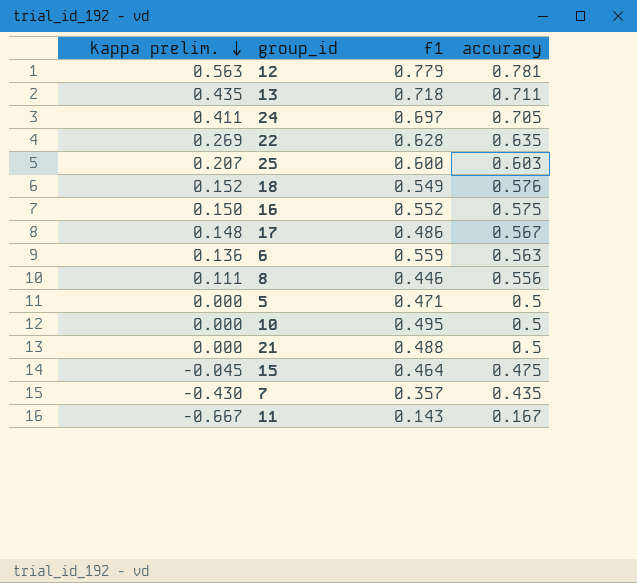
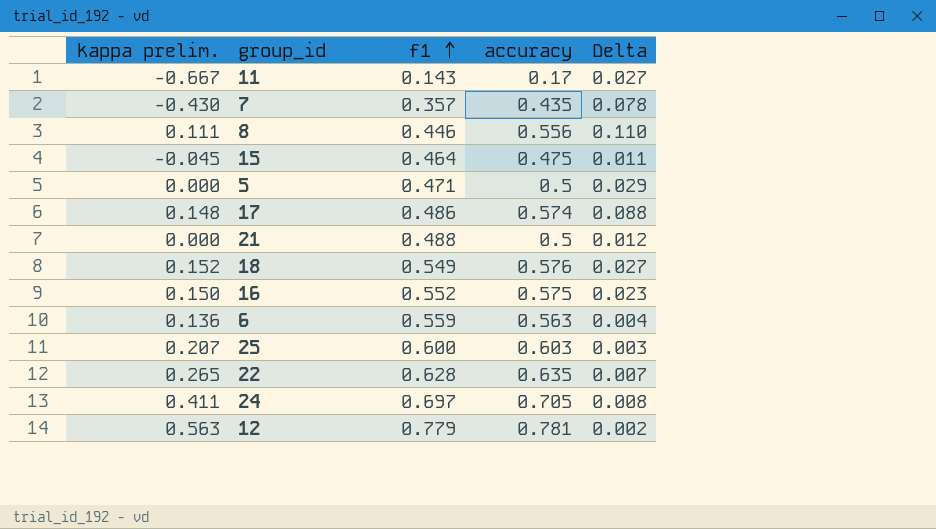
row order: kappa prelim. descending -> f1 ascending
column Delta | formula: none -> [accuracy] - [f1]
row 13: 0.435 | 0.718 | 0.711 -> none
row 10: 0.000 | 0.495 | 0.5 -> none
11 | accuracy: 0.167 -> 0.17
17 | accuracy: 0.567 -> 0.574
22 | kappa prelim.: 0.269 -> 0.265

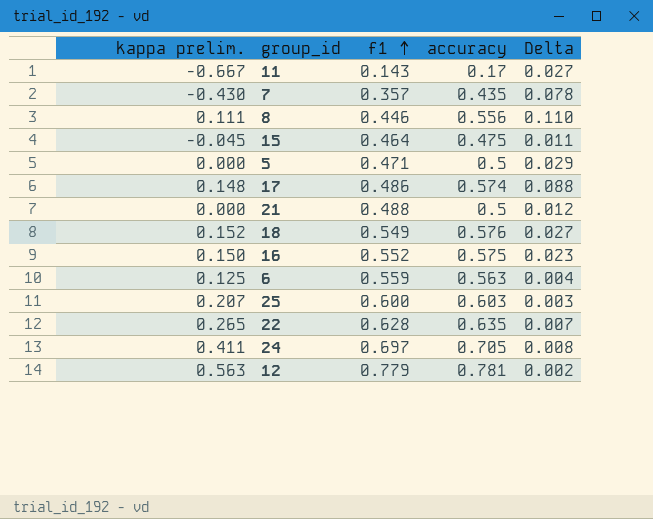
6 | kappa prelim.: 0.136 -> 0.125

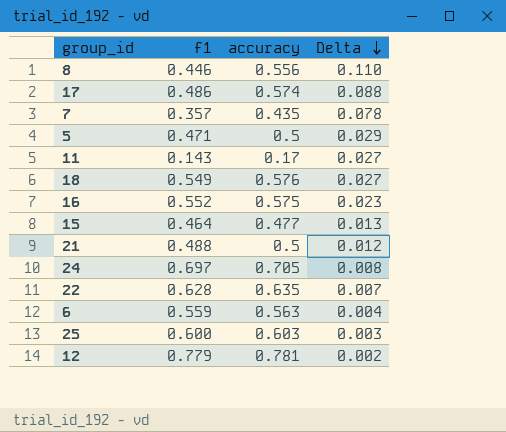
row order: f1 ascending -> Delta descending
column kappa prelim. | position: 1 -> none
15 | accuracy: 0.475 -> 0.477
15 | Delta: 0.011 -> 0.013

